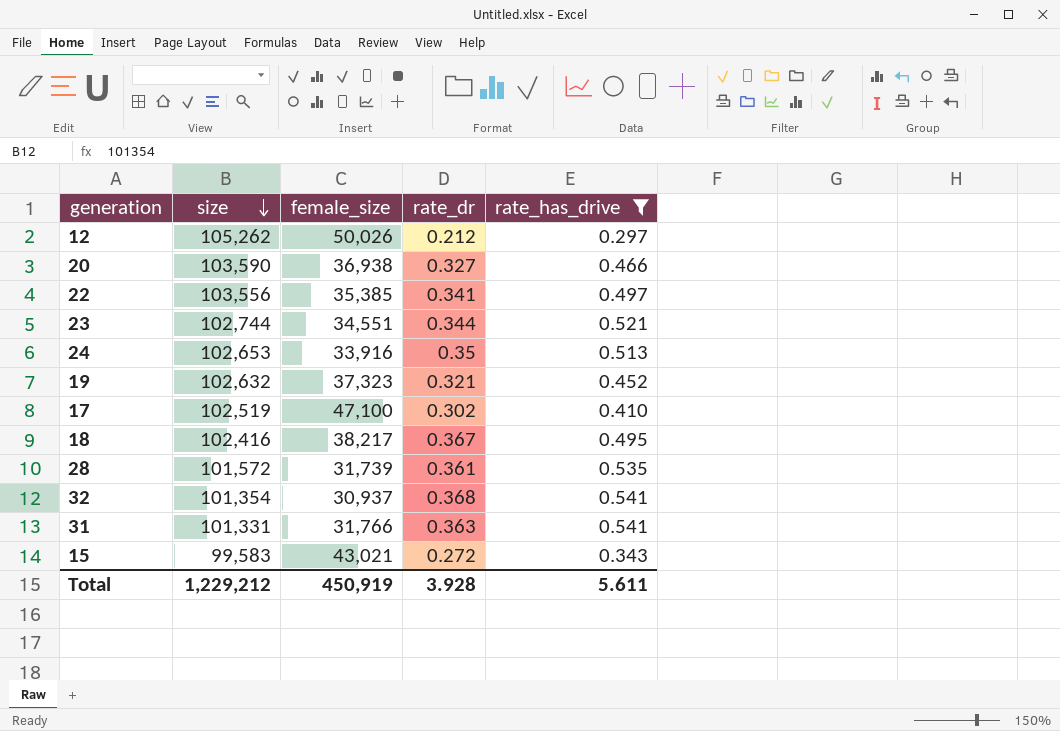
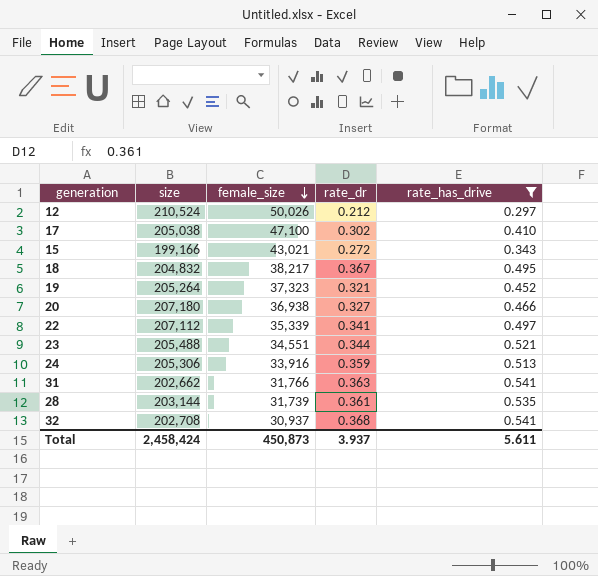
row order: size descending -> female_size descending
12 | size: 105,262 -> 210,524
17 | size: 102,519 -> 205,038
15 | size: 99,583 -> 199,166
18 | size: 102,416 -> 204,832
19 | size: 102,632 -> 205,264
20 | size: 103,590 -> 207,180
22 | size: 103,556 -> 207,112
22 | female_size: 35,385 -> 35,339
23 | size: 102,744 -> 205,488
24 | size: 102,653 -> 205,306
24 | rate_dr: 0.35 -> 0.359
31 | size: 101,331 -> 202,662
28 | size: 101,572 -> 203,144
32 | size: 101,354 -> 202,708
Total | size: 1,229,212 -> 2,458,424
Total | female_size: 450,919 -> 450,873
Total | rate_dr: 3.928 -> 3.937

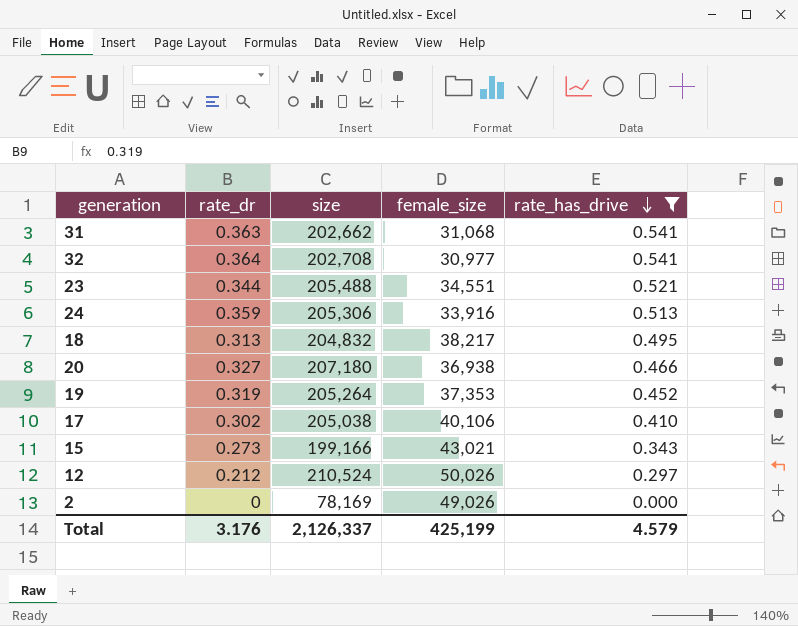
row order: female_size descending -> rate_has_drive descending
column rate_dr | position: 4 -> 2
row 22: 207,112 | 35,339 | 0.341 | 0.497 -> none
row 28: 203,144 | 31,739 | 0.361 | 0.535 -> none
31 | female_size: 31,766 -> 31,068
32 | rate_dr: 0.368 -> 0.364
32 | female_size: 30,937 -> 30,977
18 | rate_dr: 0.367 -> 0.313
19 | rate_dr: 0.321 -> 0.319
19 | female_size: 37,323 -> 37,353
17 | female_size: 47,100 -> 40,106
15 | rate_dr: 0.272 -> 0.273
row 2: none -> 0 | 78,169 | 49,026 | 0.000
Total | rate_dr: 3.937 -> 3.176
Total | size: 2,458,424 -> 2,126,337
Total | female_size: 450,873 -> 425,199
Total | rate_has_drive: 5.611 -> 4.579

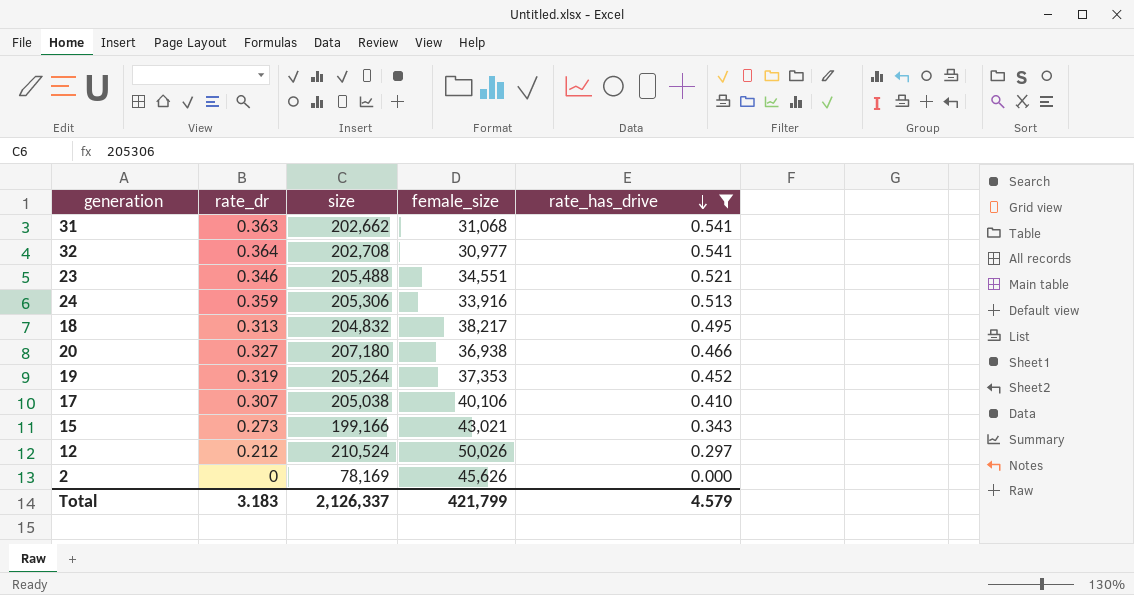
23 | rate_dr: 0.344 -> 0.346
17 | rate_dr: 0.302 -> 0.307
2 | female_size: 49,026 -> 45,626
Total | rate_dr: 3.176 -> 3.183
Total | female_size: 425,199 -> 421,799

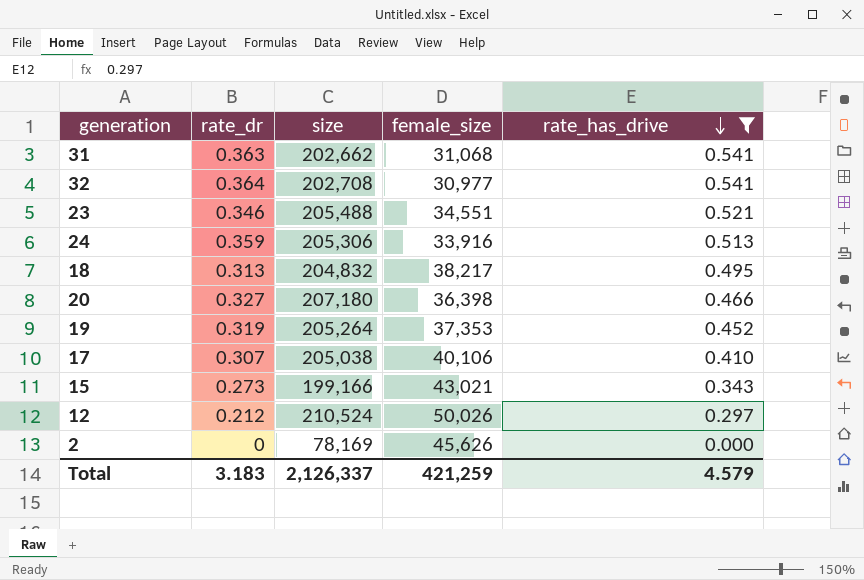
20 | female_size: 36,938 -> 36,398
Total | female_size: 421,799 -> 421,259

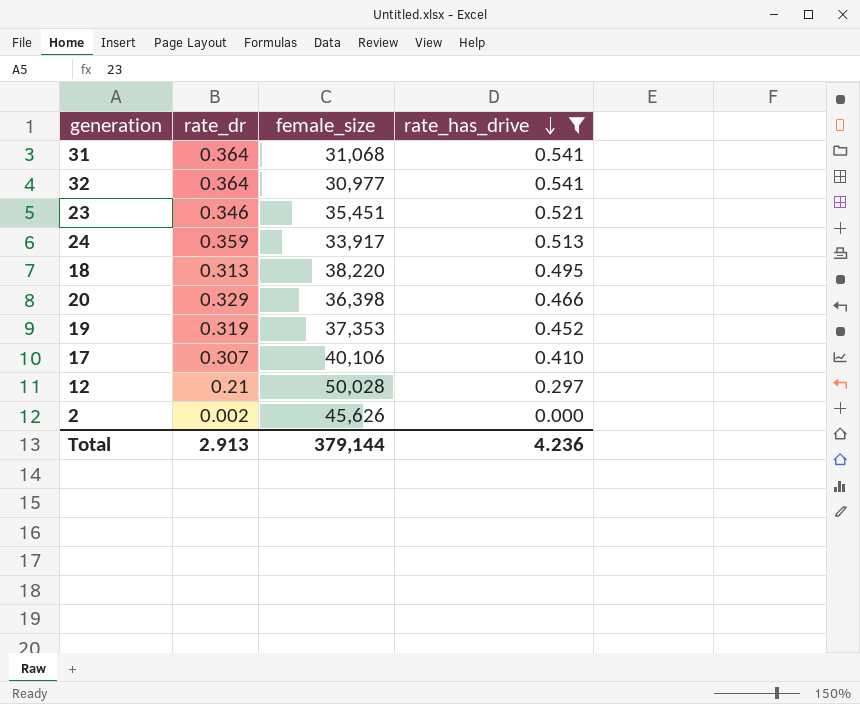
column size | position: 3 -> none
row 15: 0.273 | 199,166 | 43,021 | 0.343 -> none
31 | rate_dr: 0.363 -> 0.364
23 | female_size: 34,551 -> 35,451
24 | female_size: 33,916 -> 33,917
18 | female_size: 38,217 -> 38,220
20 | rate_dr: 0.327 -> 0.329
12 | rate_dr: 0.212 -> 0.21
12 | female_size: 50,026 -> 50,028
2 | rate_dr: 0 -> 0.002
Total | rate_dr: 3.183 -> 2.913
Total | female_size: 421,259 -> 379,144
Total | rate_has_drive: 4.579 -> 4.236

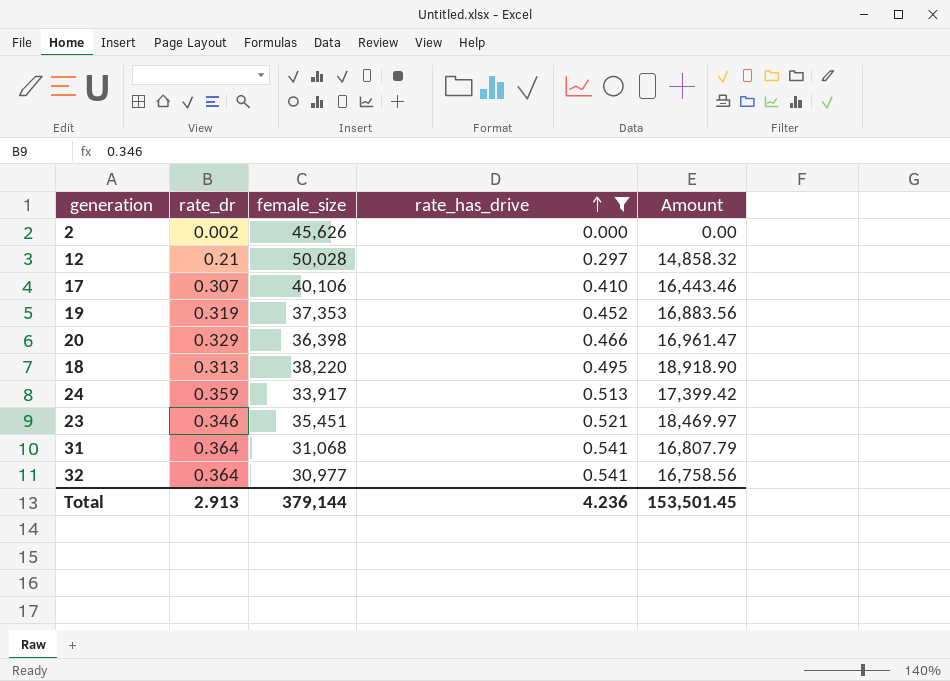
row order: rate_has_drive descending -> rate_has_drive ascending
column Amount | formula: none -> [female_size] * [rate_has_drive]

